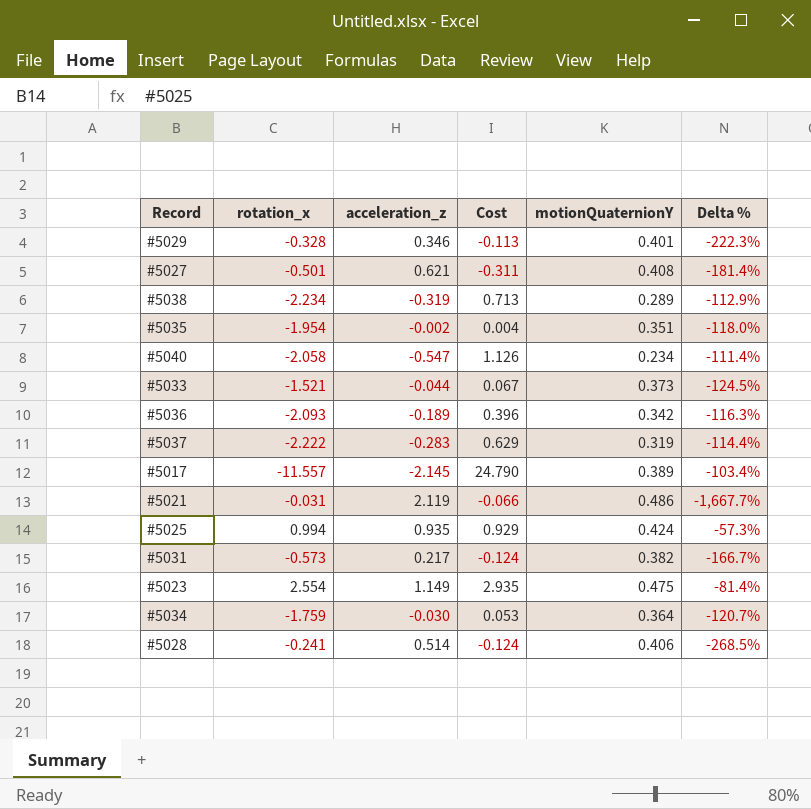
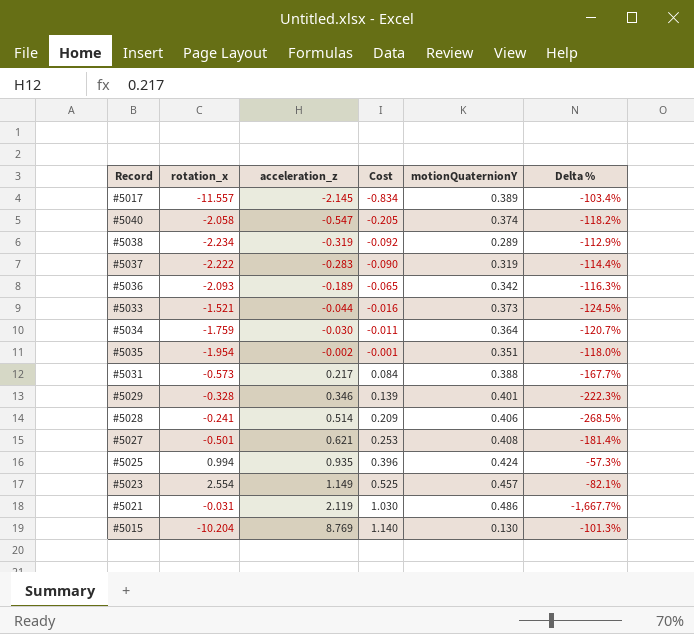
row order: none -> acceleration_z ascending
column Cost | formula: [rotation_x] * [acceleration_z] -> [acceleration_z] * [motionQuaternionY]
#5040 | motionQuaternionY: 0.234 -> 0.374
#5040 | Delta %: -111.4% -> -118.2%
#5031 | motionQuaternionY: 0.382 -> 0.388
#5031 | Delta %: -166.7% -> -167.7%
#5023 | motionQuaternionY: 0.475 -> 0.457
#5023 | Delta %: -81.4% -> -82.1%
row #5015: none -> -10.204 | 8.769 | 1.140 | 0.130 | -101.3%

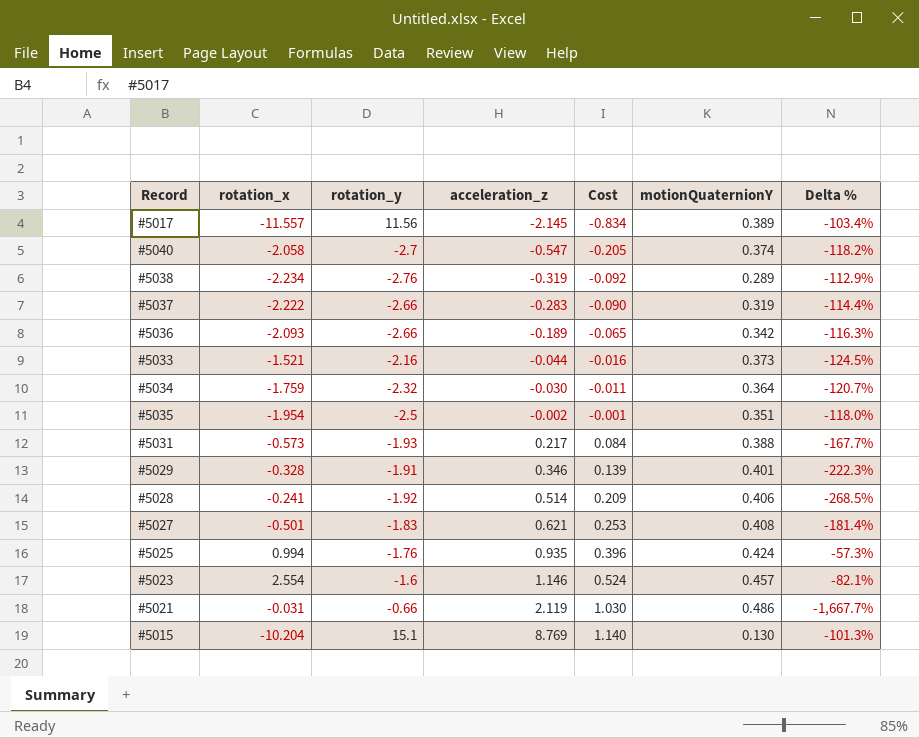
column rotation_y | position: none -> 3
#5023 | acceleration_z: 1.149 -> 1.146
#5023 | Cost: 0.525 -> 0.524

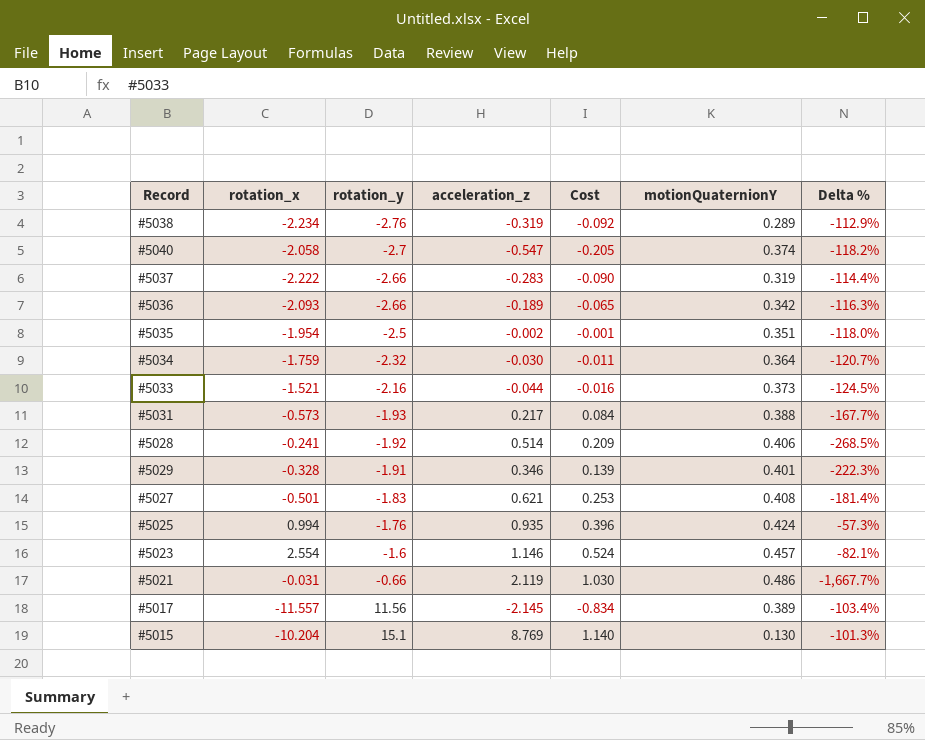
row order: acceleration_z ascending -> rotation_y ascending

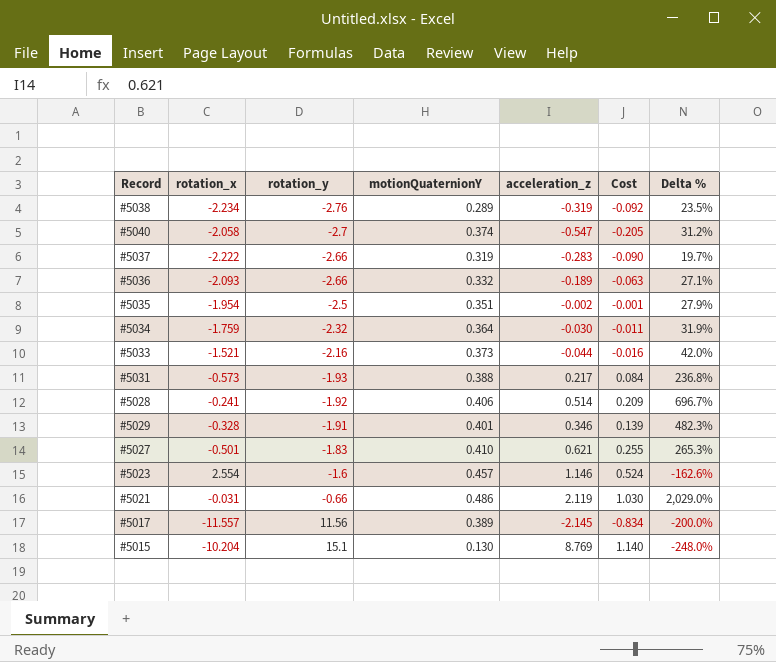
column motionQuaternionY | position: 6 -> 4
column Delta % | formula: ([motionQuaternionY] - [rotation_x]) / [rotation_x] -> ([rotation_y] - [rotation_x]) / [rotation_x]
row #5025: 0.994 | -1.76 | 0.935 | 0.396 | 0.424 | -57.3% -> none
#5036 | motionQuaternionY: 0.342 -> 0.332
#5036 | Cost: -0.065 -> -0.063
#5027 | motionQuaternionY: 0.408 -> 0.410
#5027 | Cost: 0.253 -> 0.255

